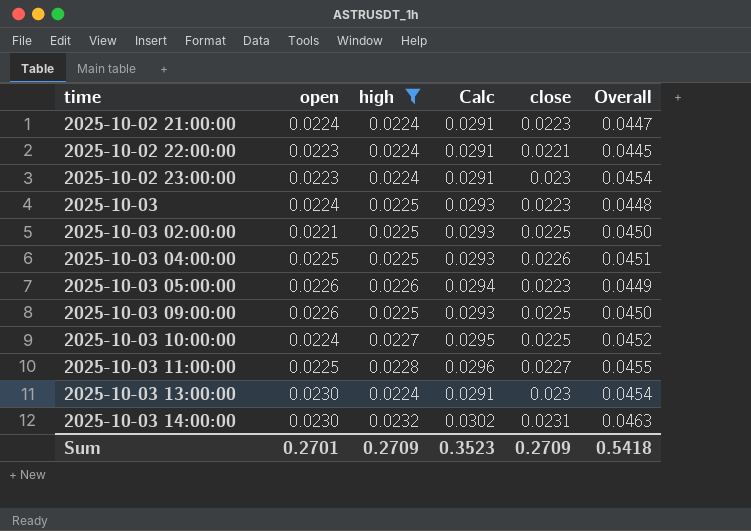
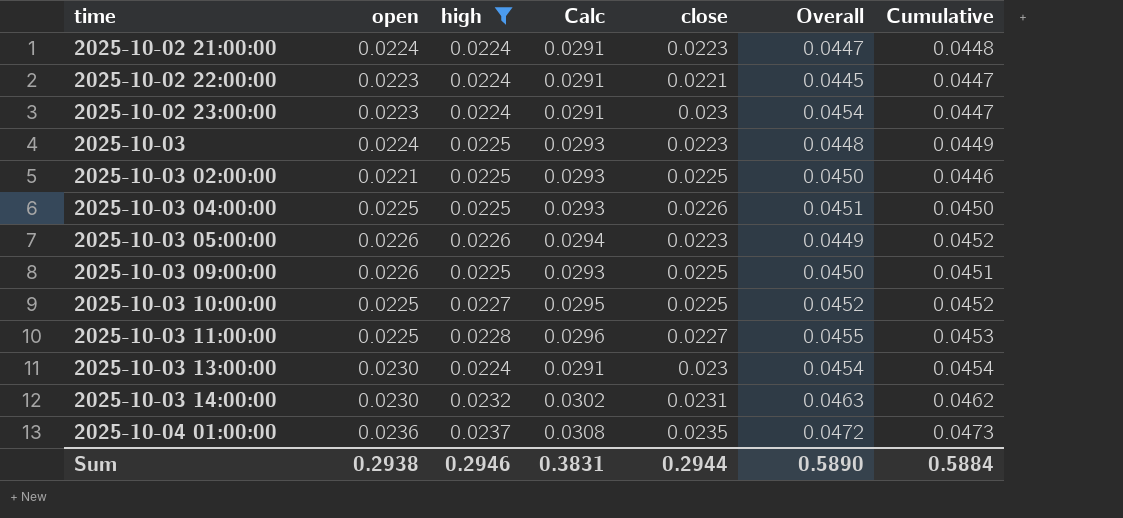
column Cumulative | formula: none -> [open] + [high]
2025-10-03 10:00:00 | open: 0.0224 -> 0.0225
row 2025-10-04 01:00:00: none -> 0.0236 | 0.0237 | 0.0308 | 0.0235 | 0.0472 | 0.0473
Sum | open: 0.2701 -> 0.2938
Sum | high: 0.2709 -> 0.2946
Sum | Calc: 0.3523 -> 0.3831
Sum | close: 0.2709 -> 0.2944
Sum | Overall: 0.5418 -> 0.5890

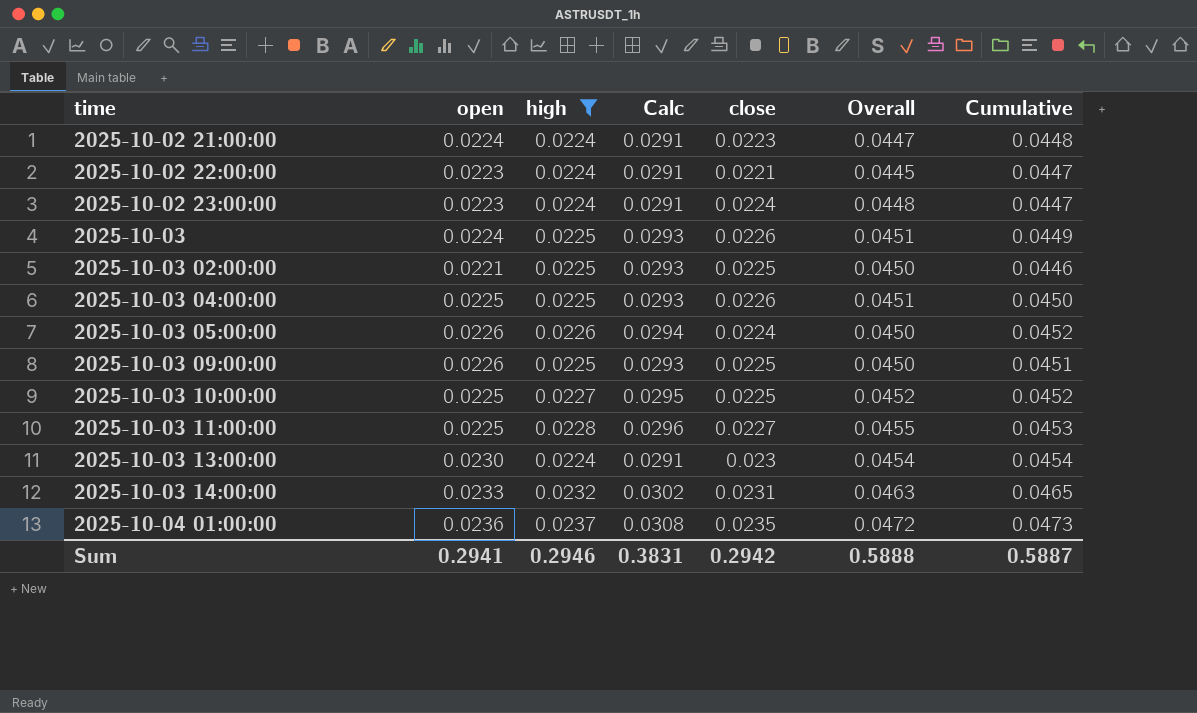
2025-10-02 23:00:00 | close: 0.023 -> 0.0224
2025-10-02 23:00:00 | Overall: 0.0454 -> 0.0448
2025-10-03 | close: 0.0223 -> 0.0226
2025-10-03 | Overall: 0.0448 -> 0.0451
2025-10-03 05:00:00 | close: 0.0223 -> 0.0224
2025-10-03 05:00:00 | Overall: 0.0449 -> 0.0450
2025-10-03 14:00:00 | open: 0.0230 -> 0.0233
2025-10-03 14:00:00 | Cumulative: 0.0462 -> 0.0465
Sum | open: 0.2938 -> 0.2941
Sum | close: 0.2944 -> 0.2942
Sum | Overall: 0.5890 -> 0.5888
Sum | Cumulative: 0.5884 -> 0.5887

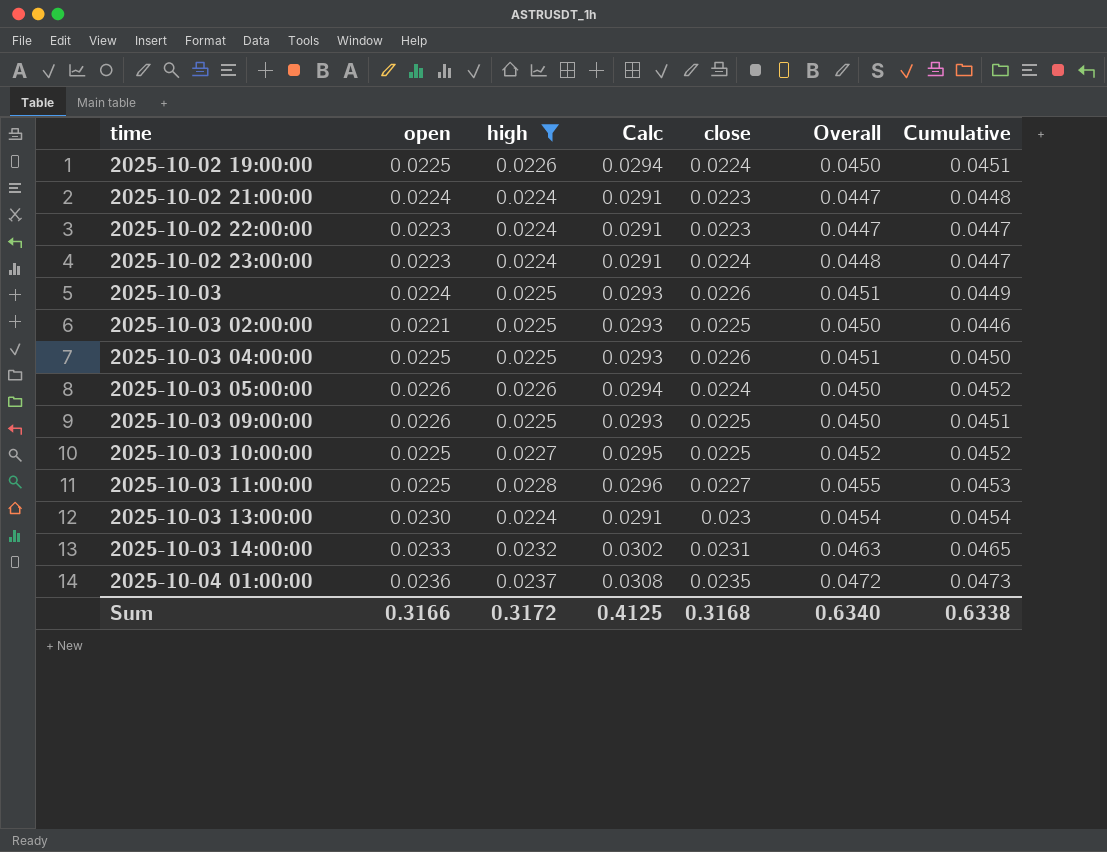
row 2025-10-02 19:00:00: none -> 0.0225 | 0.0226 | 0.0294 | 0.0224 | 0.0450 | 0.0451
2025-10-02 22:00:00 | close: 0.0221 -> 0.0223
2025-10-02 22:00:00 | Overall: 0.0445 -> 0.0447
Sum | open: 0.2941 -> 0.3166
Sum | high: 0.2946 -> 0.3172
Sum | Calc: 0.3831 -> 0.4125
Sum | close: 0.2942 -> 0.3168
Sum | Overall: 0.5888 -> 0.6340
Sum | Cumulative: 0.5887 -> 0.6338

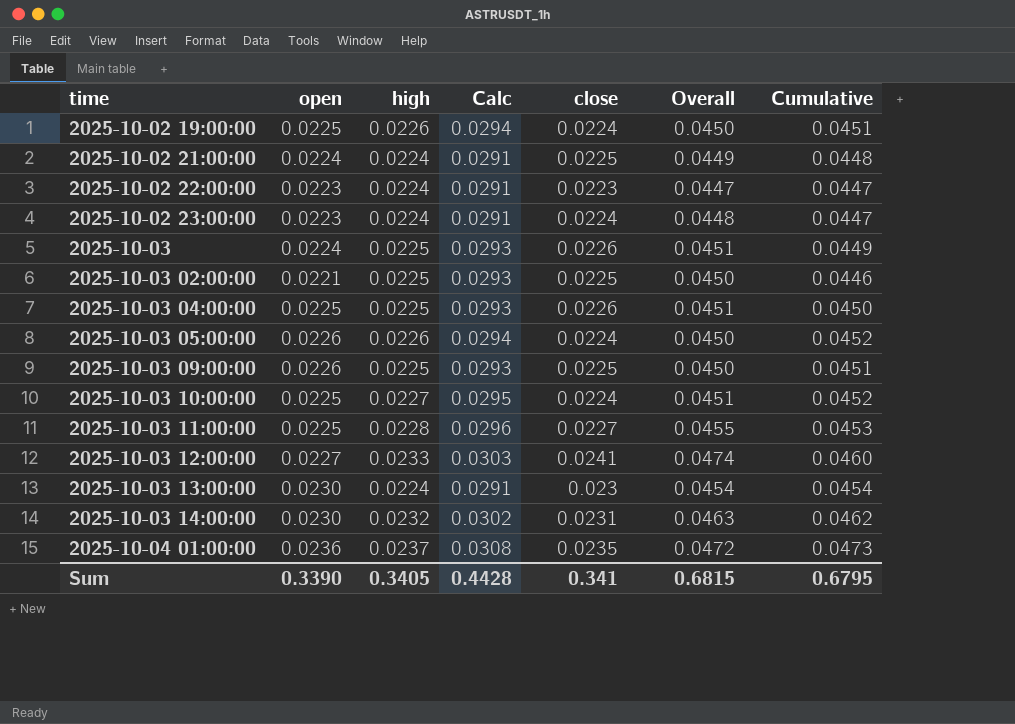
filter: high != 0.0233 -> none
2025-10-02 21:00:00 | close: 0.0223 -> 0.0225
2025-10-02 21:00:00 | Overall: 0.0447 -> 0.0449
2025-10-03 10:00:00 | close: 0.0225 -> 0.0224
2025-10-03 10:00:00 | Overall: 0.0452 -> 0.0451
2025-10-03 14:00:00 | open: 0.0233 -> 0.0230
2025-10-03 14:00:00 | Cumulative: 0.0465 -> 0.0462
Sum | open: 0.3166 -> 0.3390
Sum | high: 0.3172 -> 0.3405
Sum | Calc: 0.4125 -> 0.4428
Sum | close: 0.3168 -> 0.341
Sum | Overall: 0.6340 -> 0.6815
Sum | Cumulative: 0.6338 -> 0.6795

